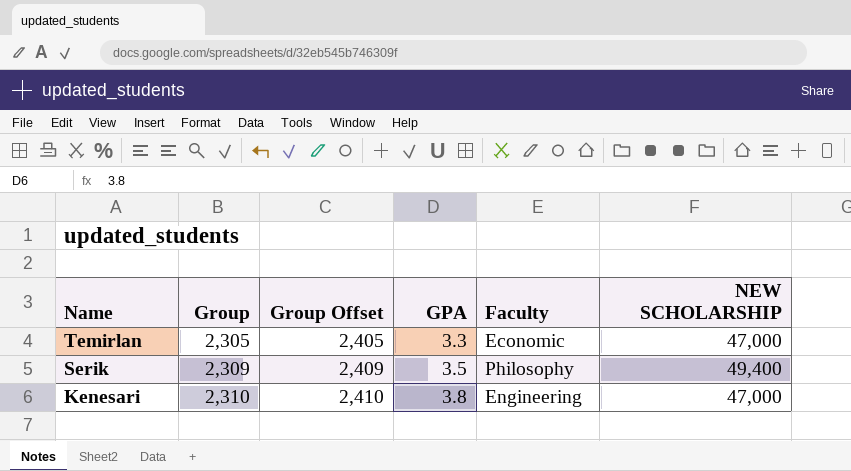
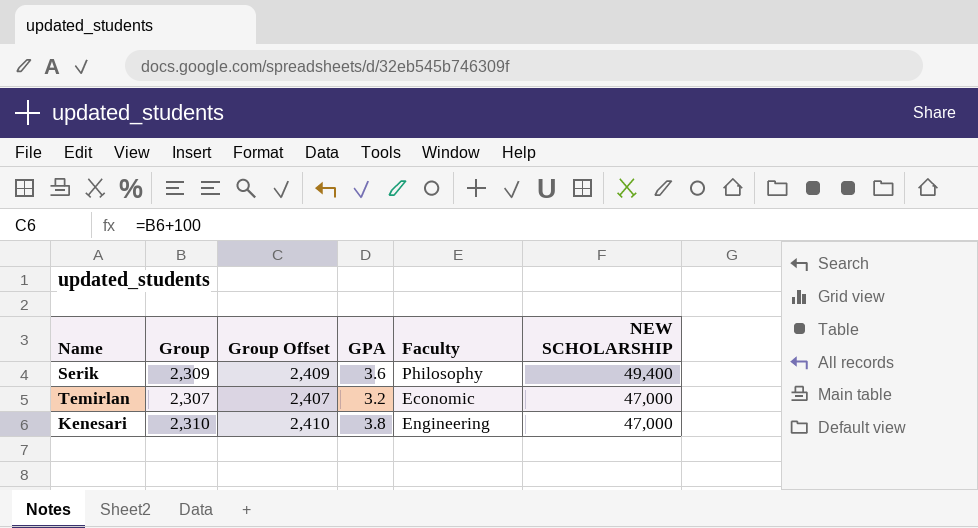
row order: Name descending -> NEW SCHOLARSHIP descending
Serik | GPA: 3.5 -> 3.6
Temirlan | Group: 2,305 -> 2,307
Temirlan | Group Offset: 2,405 -> 2,407
Temirlan | GPA: 3.3 -> 3.2

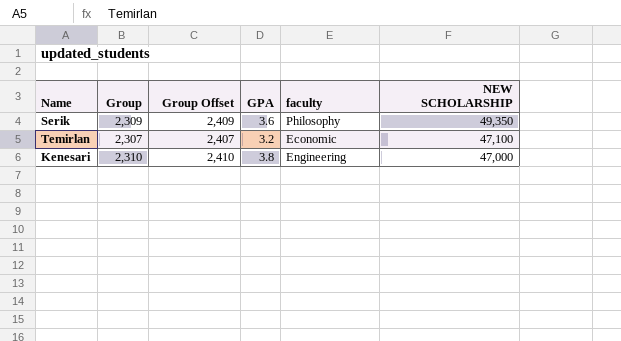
column name: Faculty -> faculty
Serik | NEW SCHOLARSHIP: 49,400 -> 49,350
Temirlan | NEW SCHOLARSHIP: 47,000 -> 47,100

